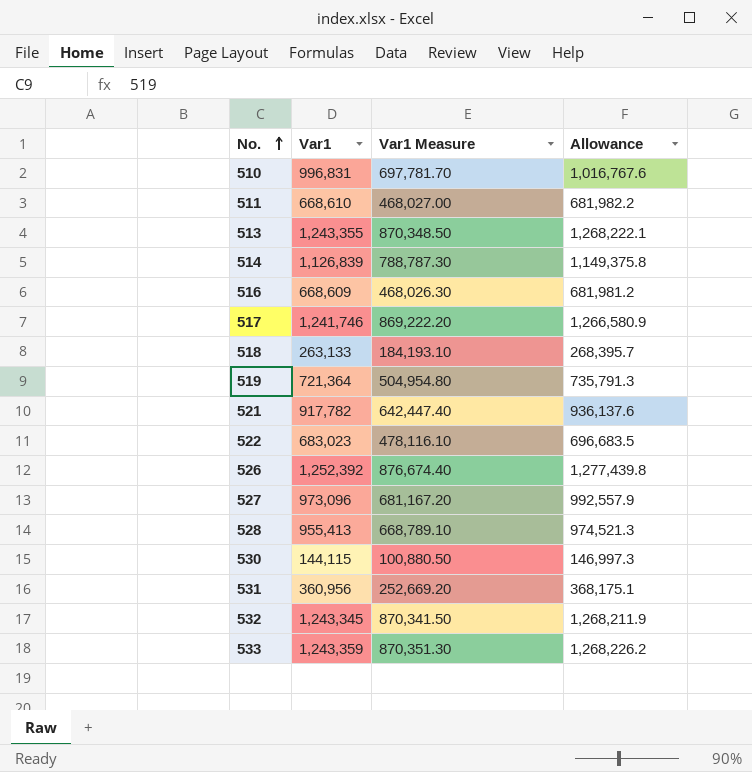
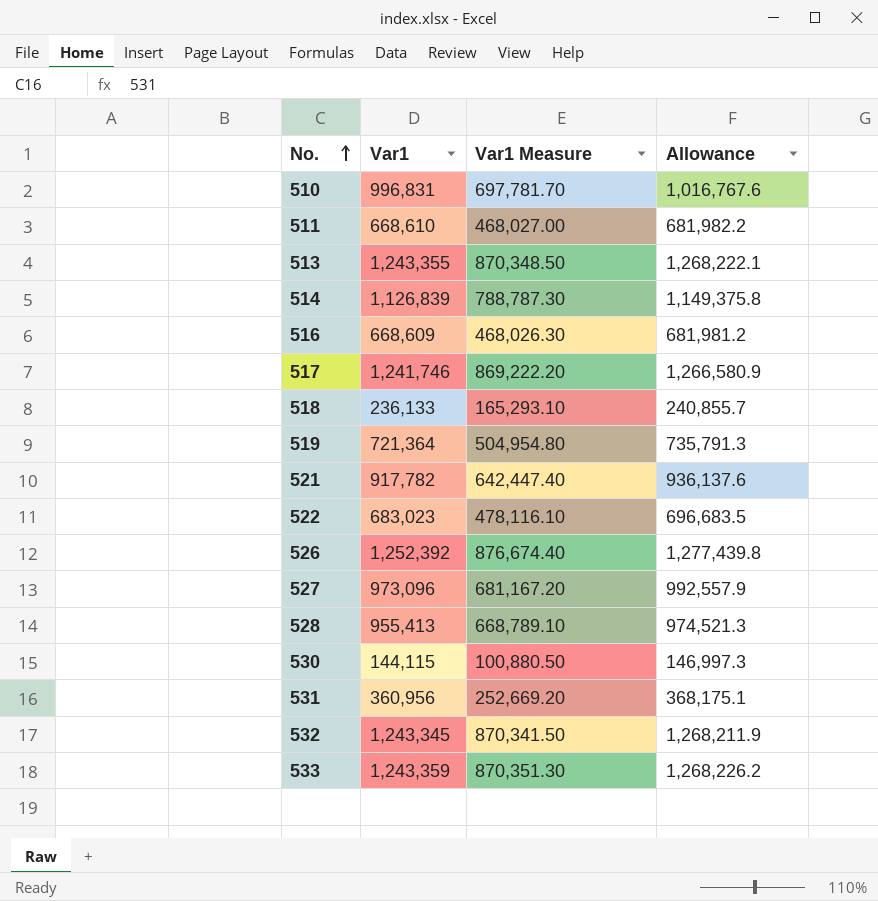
518 | Var1: 263,133 -> 236,133
518 | Var1 Measure: 184,193.10 -> 165,293.10
518 | Allowance: 268,395.7 -> 240,855.7

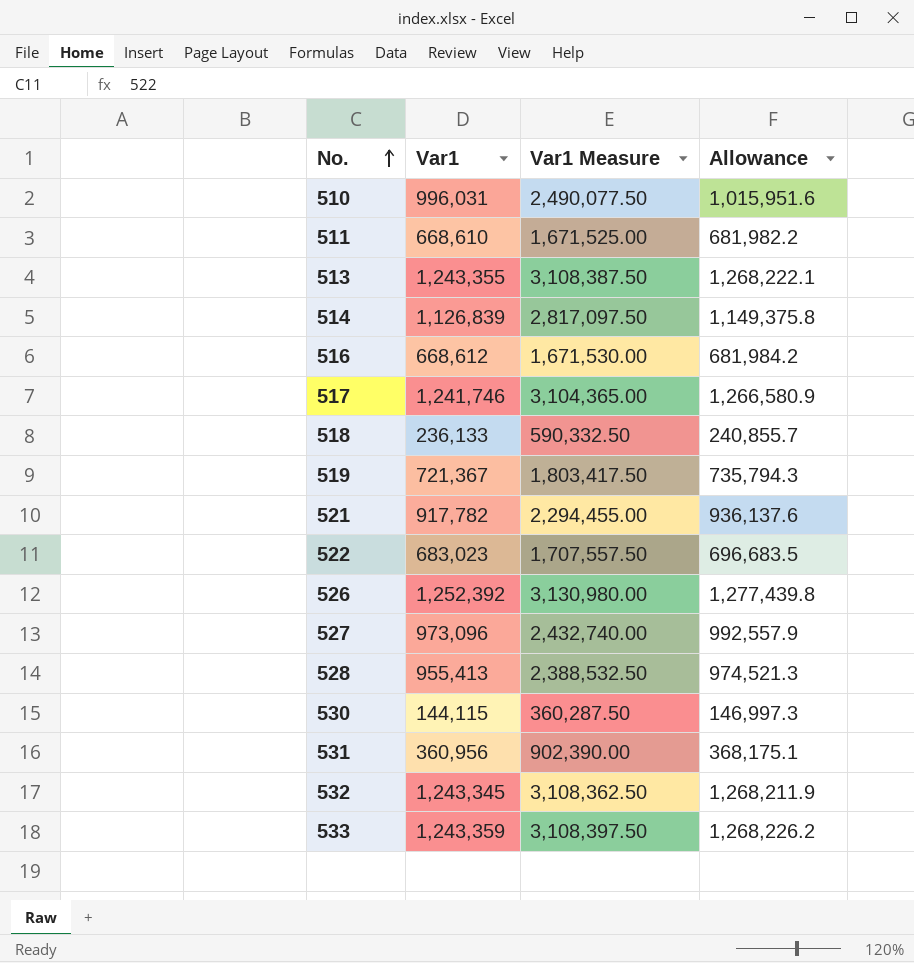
column Var1 Measure | formula: [Var1] * 0.7 -> [Var1] * 2.5
510 | Var1: 996,831 -> 996,031
510 | Allowance: 1,016,767.6 -> 1,015,951.6
516 | Var1: 668,609 -> 668,612
516 | Allowance: 681,981.2 -> 681,984.2
519 | Var1: 721,364 -> 721,367
519 | Allowance: 735,791.3 -> 735,794.3

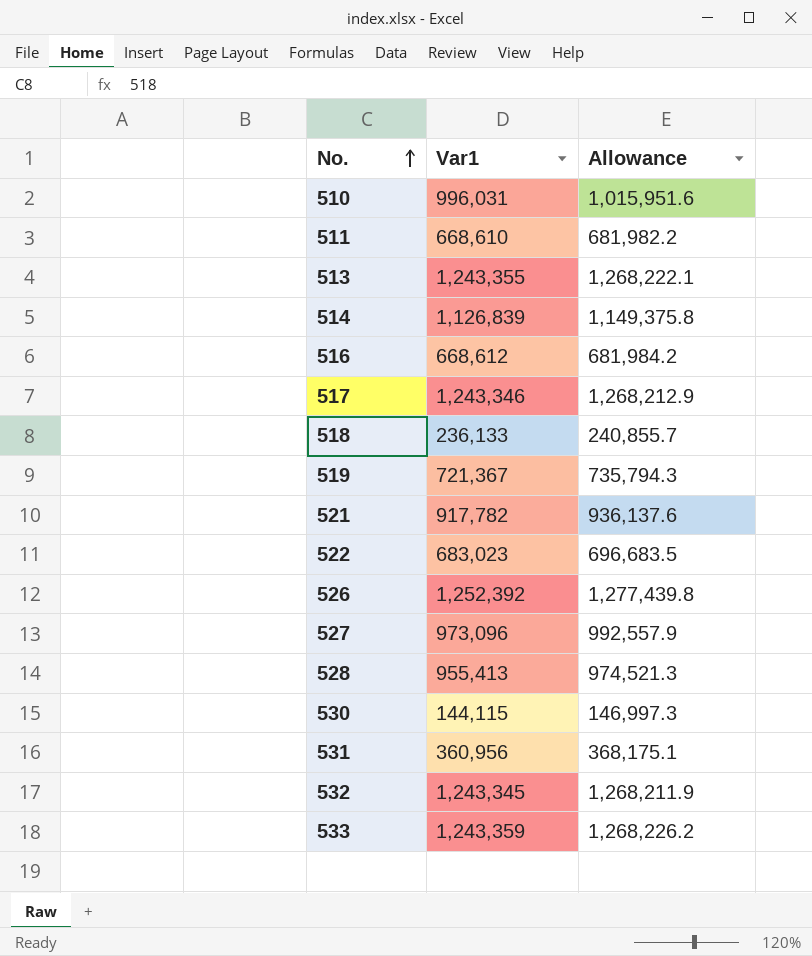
column Var1 Measure | formula: [Var1] * 2.5 -> none
517 | Var1: 1,241,746 -> 1,243,346
517 | Allowance: 1,266,580.9 -> 1,268,212.9

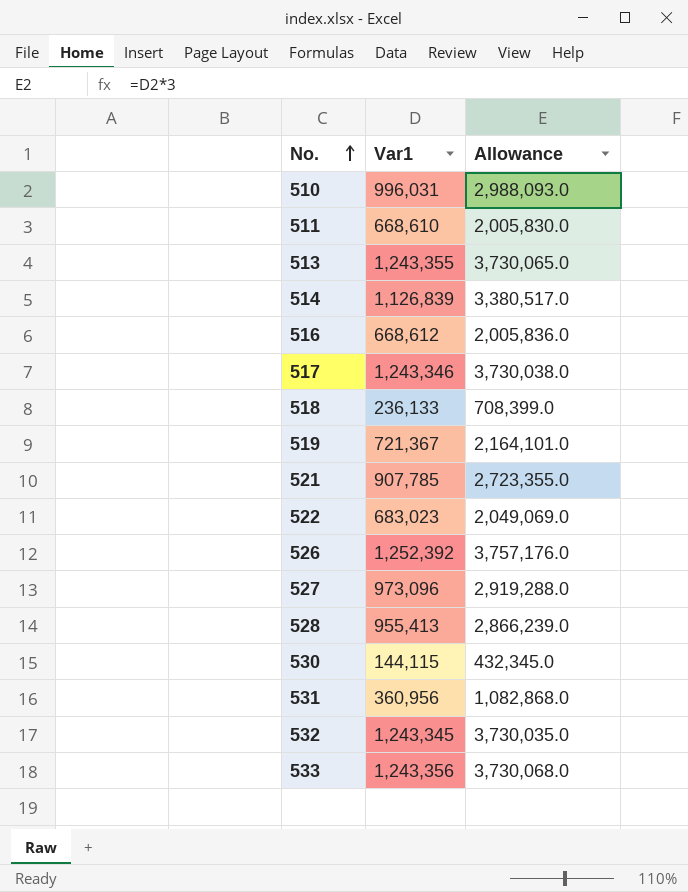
column Allowance | formula: [Var1] * 1.02 -> [Var1] * 3
521 | Var1: 917,782 -> 907,785
533 | Var1: 1,243,359 -> 1,243,356

